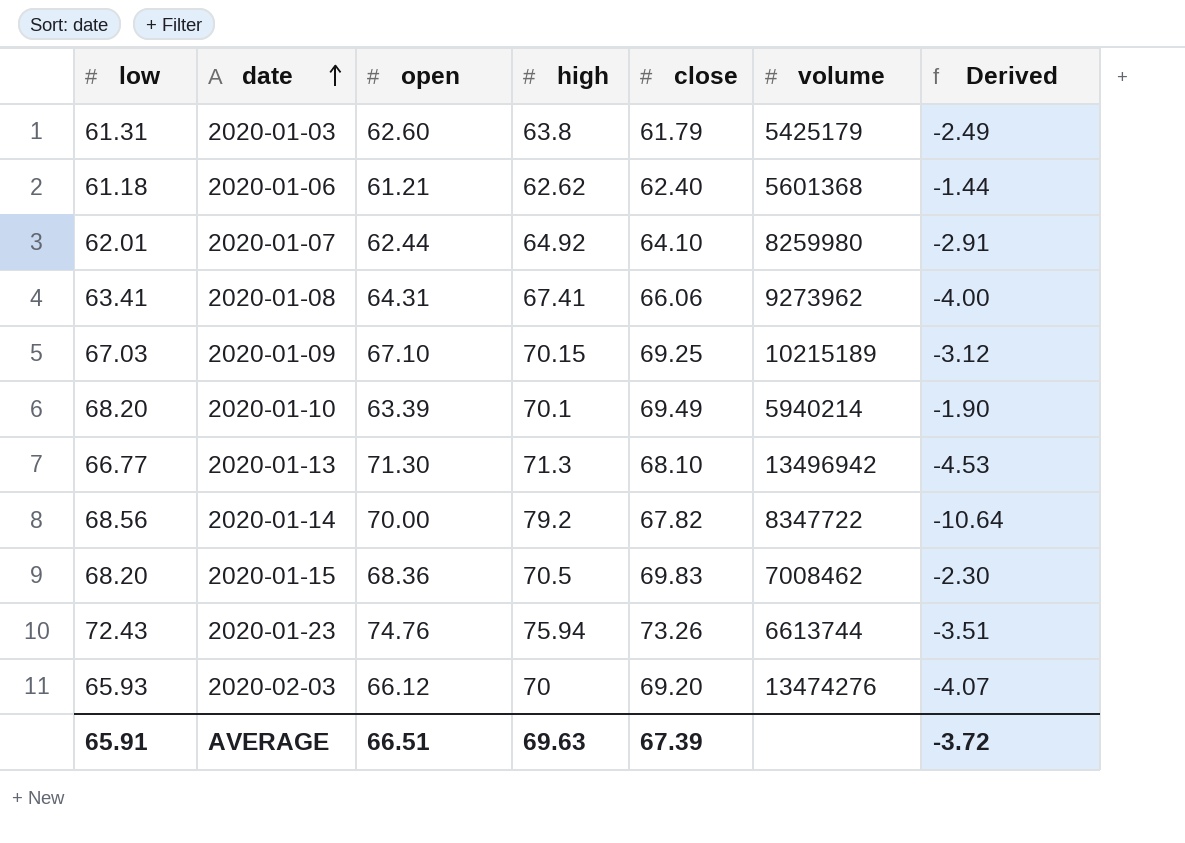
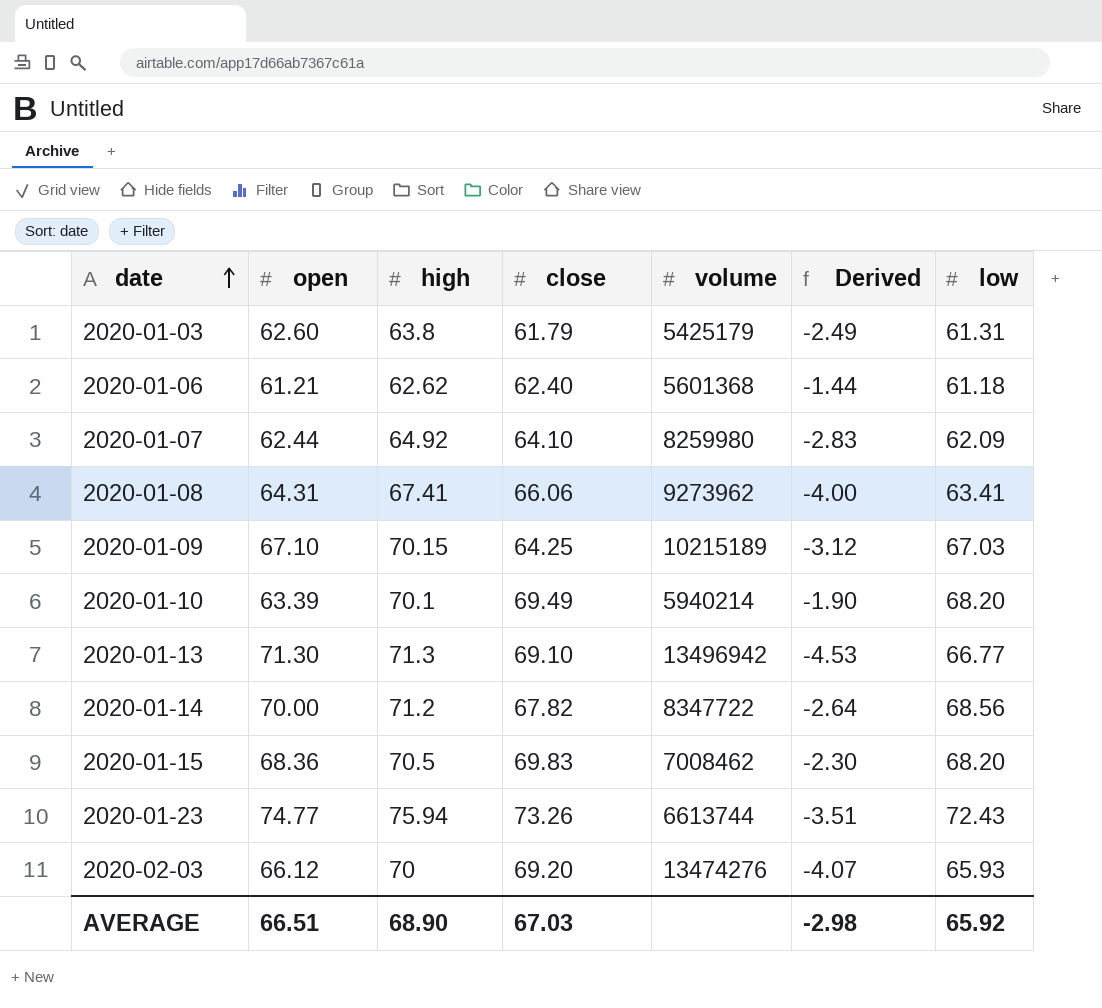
column low | position: 1 -> 7
2020-01-07 | Derived: -2.91 -> -2.83
2020-01-07 | low: 62.01 -> 62.09
2020-01-09 | close: 69.25 -> 64.25
2020-01-13 | close: 68.10 -> 69.10
2020-01-14 | high: 79.2 -> 71.2
2020-01-14 | Derived: -10.64 -> -2.64
2020-01-23 | open: 74.76 -> 74.77
AVERAGE | high: 69.63 -> 68.90
AVERAGE | close: 67.39 -> 67.03
AVERAGE | Derived: -3.72 -> -2.98
AVERAGE | low: 65.91 -> 65.92

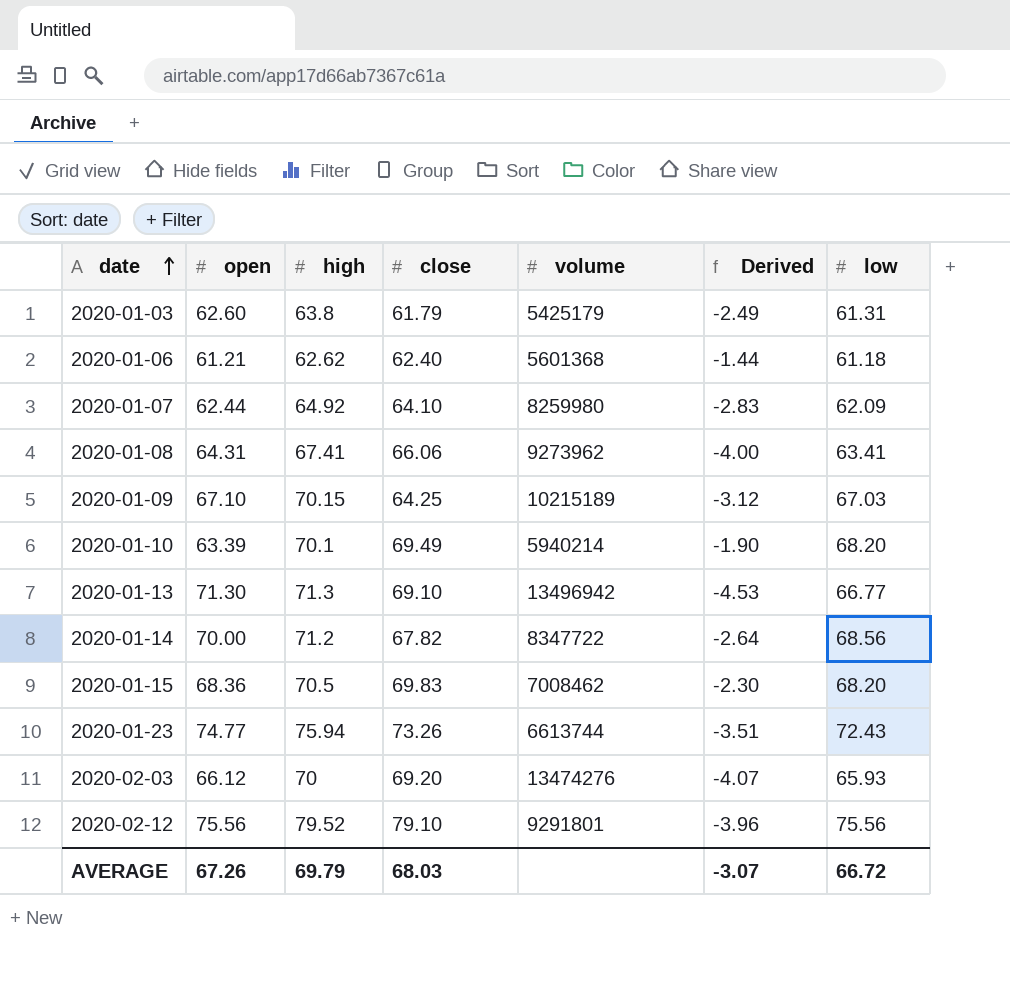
row 2020-02-12: none -> 75.56 | 79.52 | 79.10 | 9291801 | -3.96 | 75.56
AVERAGE | open: 66.51 -> 67.26
AVERAGE | high: 68.90 -> 69.79
AVERAGE | close: 67.03 -> 68.03
AVERAGE | Derived: -2.98 -> -3.07
AVERAGE | low: 65.92 -> 66.72

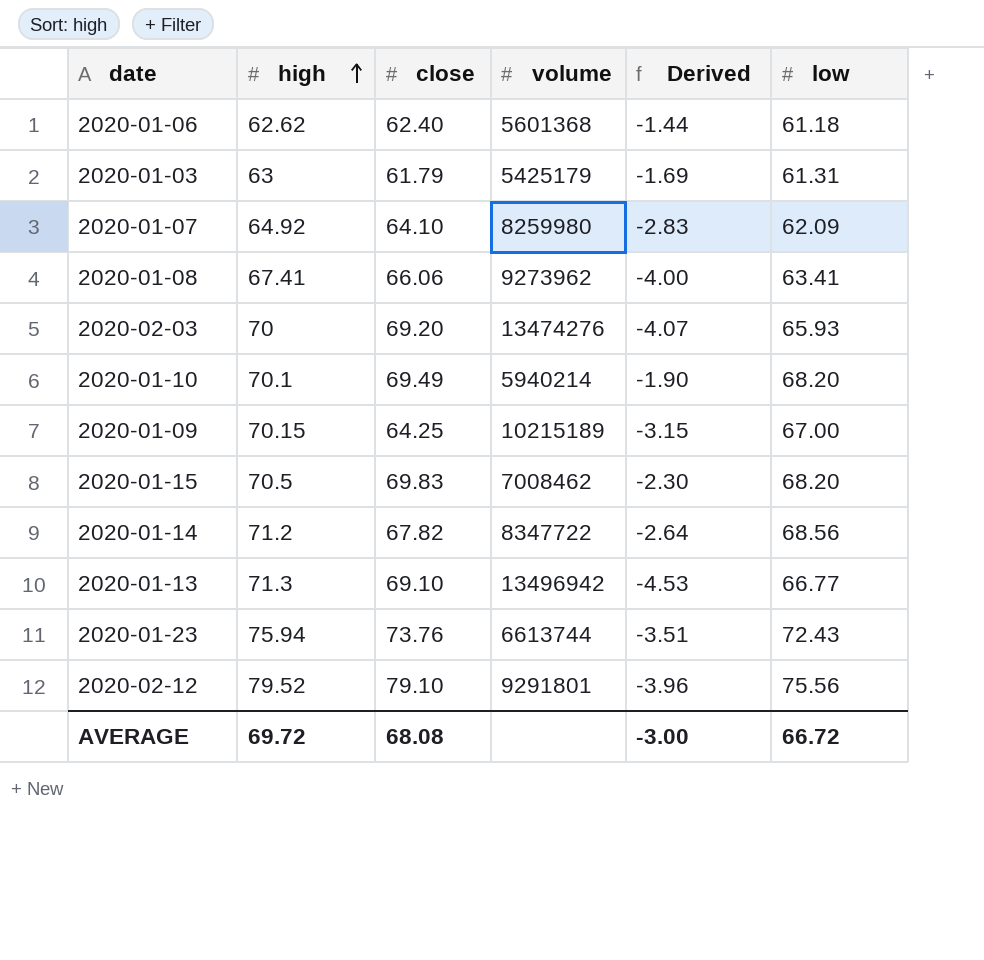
row order: date ascending -> high ascending
column open | position: 2 -> none
2020-01-03 | high: 63.8 -> 63
2020-01-03 | Derived: -2.49 -> -1.69
2020-01-09 | Derived: -3.12 -> -3.15
2020-01-09 | low: 67.03 -> 67.00
2020-01-23 | close: 73.26 -> 73.76
AVERAGE | high: 69.79 -> 69.72
AVERAGE | close: 68.03 -> 68.08
AVERAGE | Derived: -3.07 -> -3.00

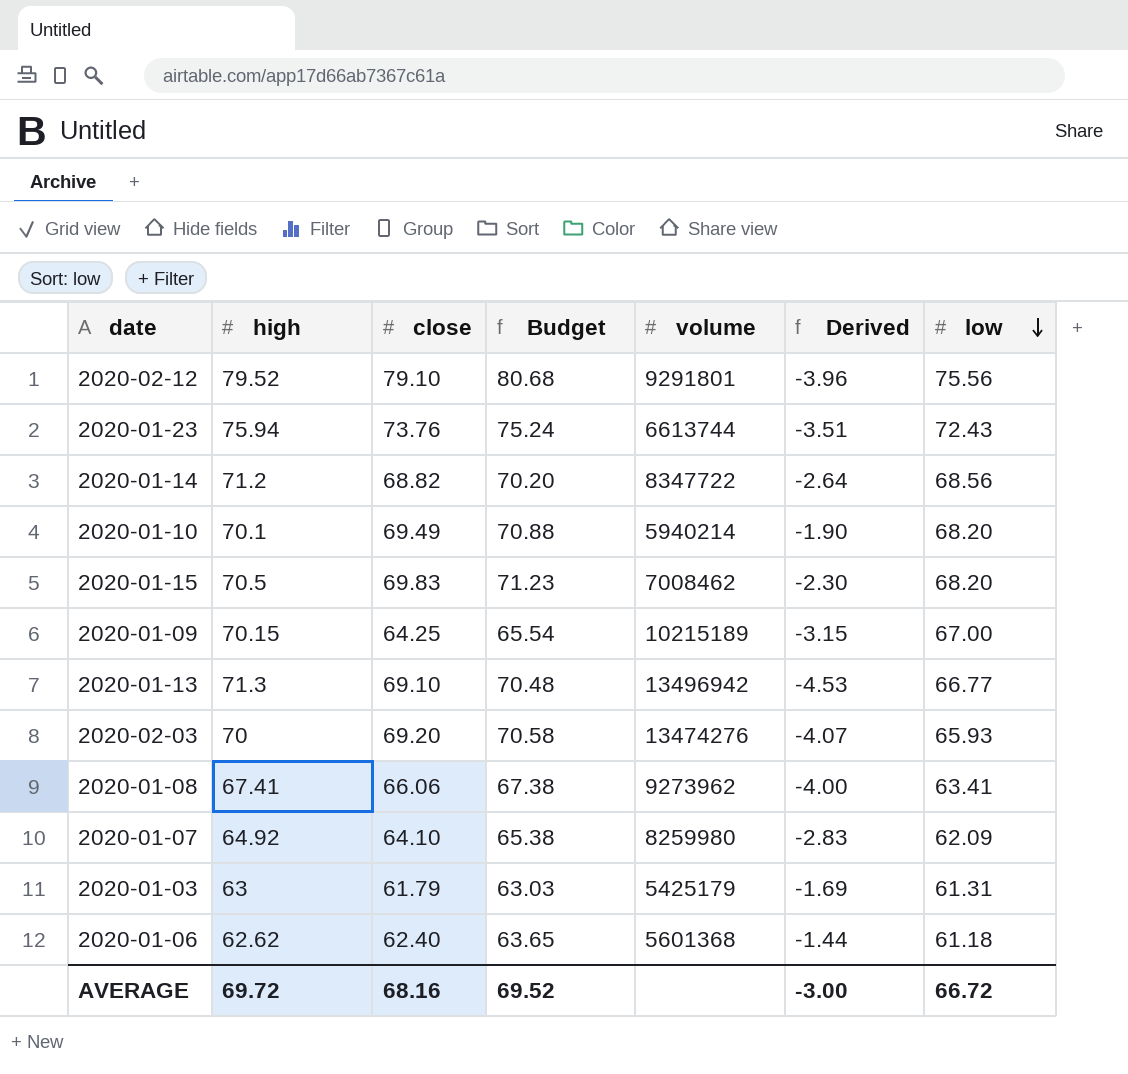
row order: high ascending -> low descending
column Budget | formula: none -> [close] * 1.02
2020-01-14 | close: 67.82 -> 68.82
AVERAGE | close: 68.08 -> 68.16

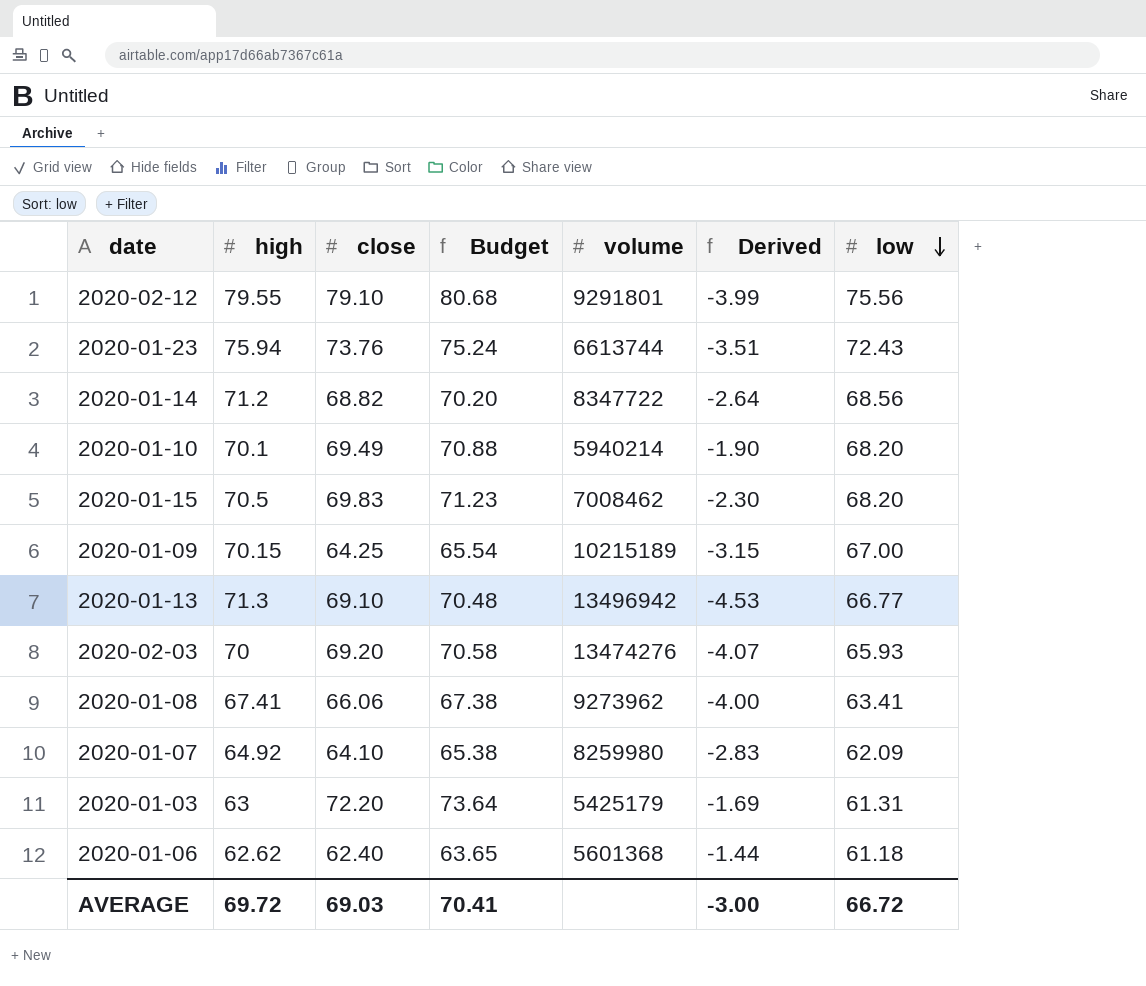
2020-02-12 | high: 79.52 -> 79.55
2020-02-12 | Derived: -3.96 -> -3.99
2020-01-03 | close: 61.79 -> 72.20
2020-01-03 | Budget: 63.03 -> 73.64
AVERAGE | close: 68.16 -> 69.03
AVERAGE | Budget: 69.52 -> 70.41

